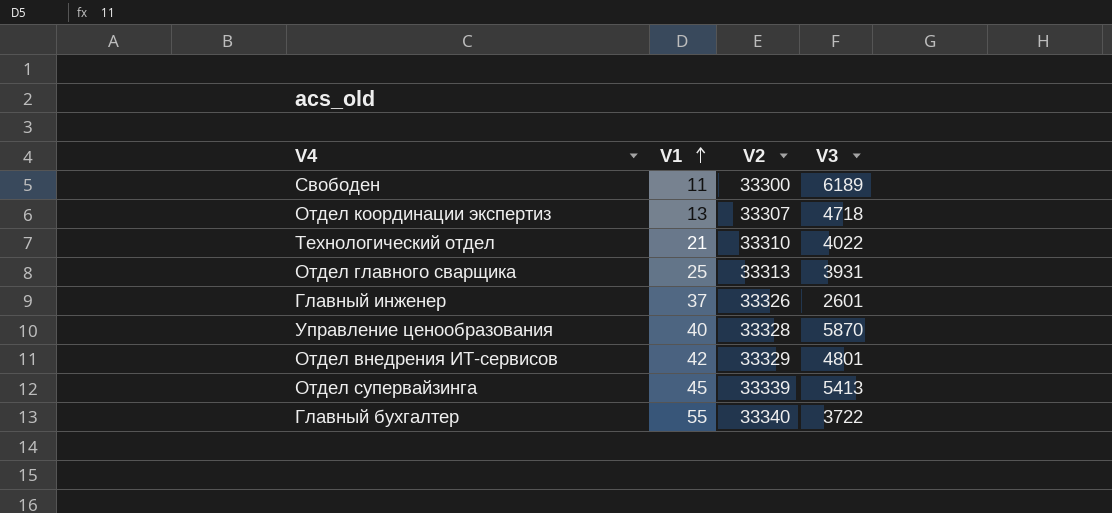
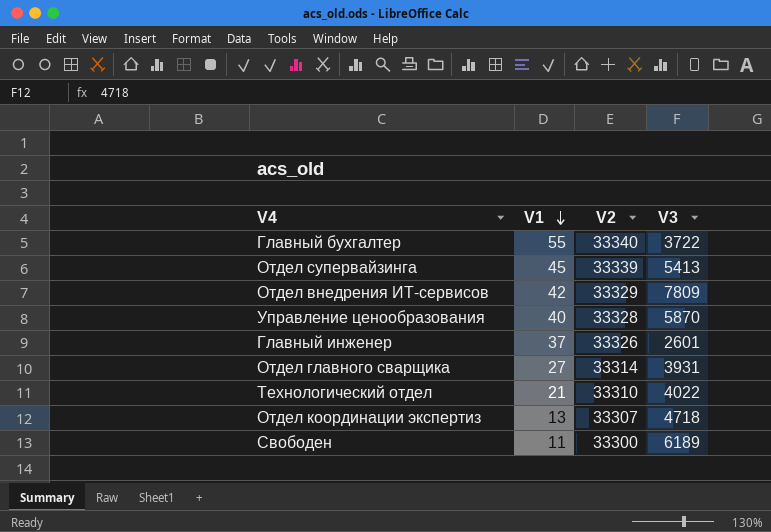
row order: V1 ascending -> V1 descending
Отдел внедрения ИТ-сервисов | V3: 4801 -> 7809
Отдел главного сварщика | V1: 25 -> 27
Отдел главного сварщика | V2: 33313 -> 33314

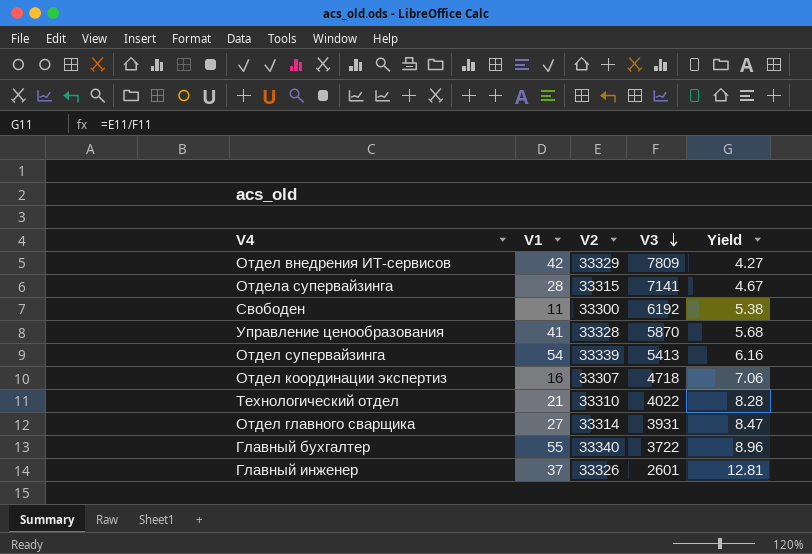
row order: V1 descending -> V3 descending
column Yield | formula: none -> [V2] / [V3]
row Отдела супервайзинга: none -> 28 | 33315 | 7141 | 4.67
Свободен | V3: 6189 -> 6192
Управление ценообразования | V1: 40 -> 41
Отдел супервайзинга | V1: 45 -> 54
Отдел координации экспертиз | V1: 13 -> 16

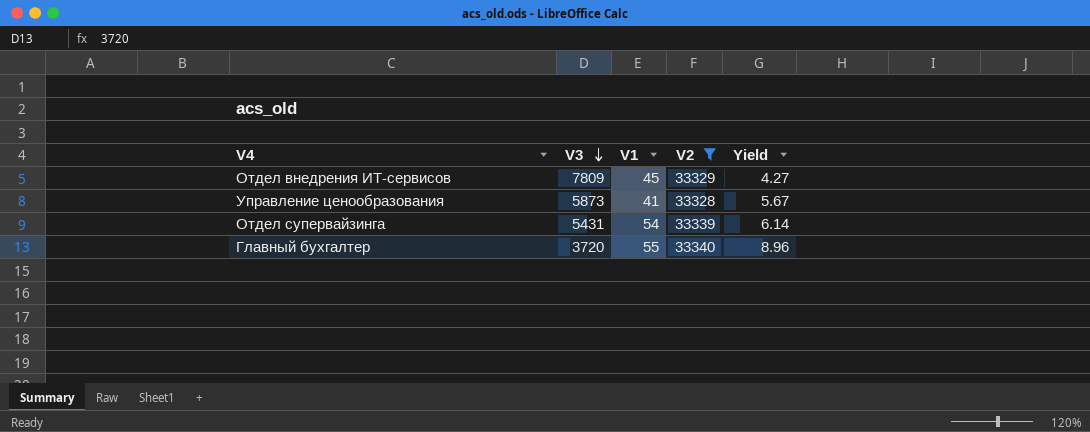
filter: none -> V2 >= 33328
column V3 | position: 4 -> 2
Отдел внедрения ИТ-сервисов | V1: 42 -> 45
Управление ценообразования | V3: 5870 -> 5873
Управление ценообразования | Yield: 5.68 -> 5.67
Отдел супервайзинга | V3: 5413 -> 5431
Отдел супервайзинга | Yield: 6.16 -> 6.14
Главный бухгалтер | V3: 3722 -> 3720

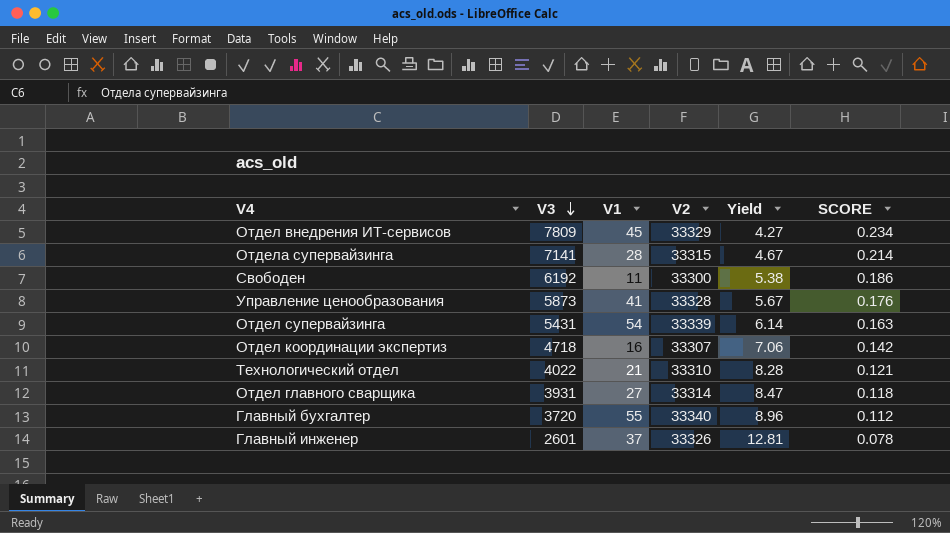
filter: V2 >= 33328 -> none
column SCORE | formula: none -> [V3] / [V2]

